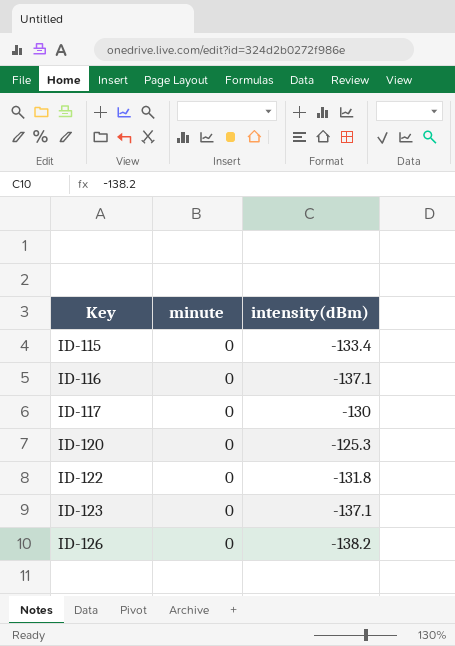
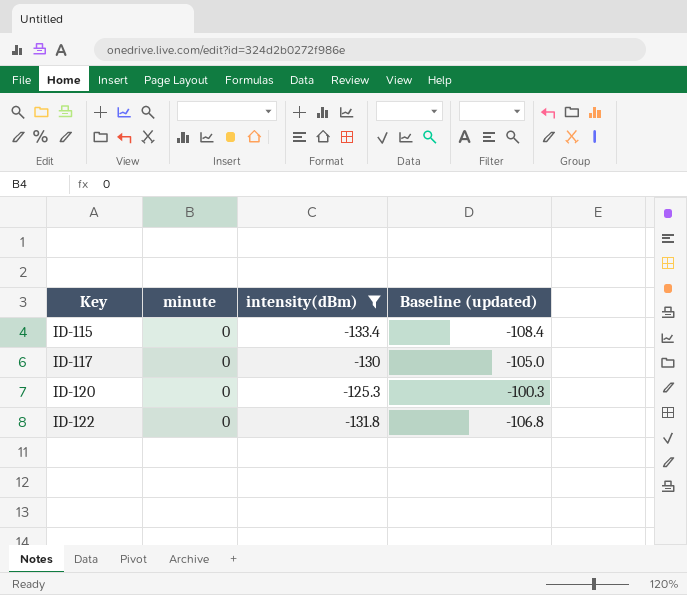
filter: none -> intensity(dBm) >= -133.4
column Baseline (updated) | formula: none -> [intensity(dBm)] + 25

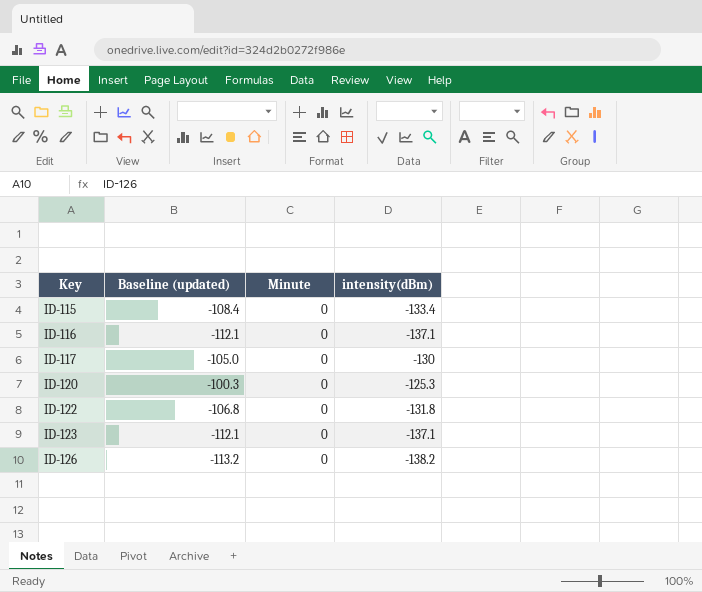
filter: intensity(dBm) >= -133.4 -> none
column Baseline (updated) | position: 4 -> 2
column name: minute -> Minute

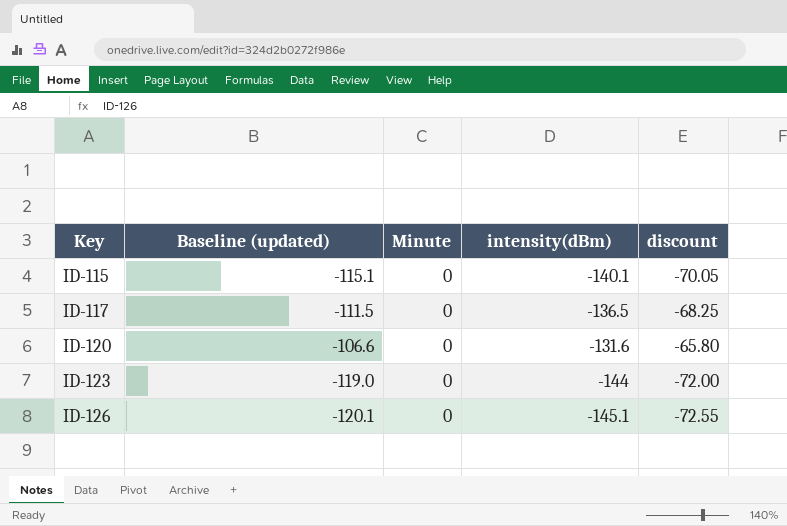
column discount | formula: none -> [intensity(dBm)] * 0.5
row ID-116: -112.1 | 0 | -137.1 -> none
row ID-122: -106.8 | 0 | -131.8 -> none
ID-115 | Baseline (updated): -108.4 -> -115.1
ID-115 | intensity(dBm): -133.4 -> -140.1
ID-117 | Baseline (updated): -105.0 -> -111.5
ID-117 | intensity(dBm): -130 -> -136.5
ID-120 | Baseline (updated): -100.3 -> -106.6
ID-120 | intensity(dBm): -125.3 -> -131.6
ID-123 | Baseline (updated): -112.1 -> -119.0
ID-123 | intensity(dBm): -137.1 -> -144
ID-126 | Baseline (updated): -113.2 -> -120.1
ID-126 | intensity(dBm): -138.2 -> -145.1

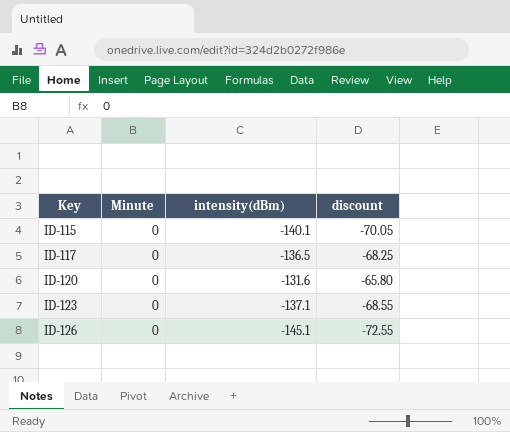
column Baseline (updated) | formula: [intensity(dBm)] + 25 -> none
ID-123 | intensity(dBm): -144 -> -137.1
ID-123 | discount: -72.00 -> -68.55

